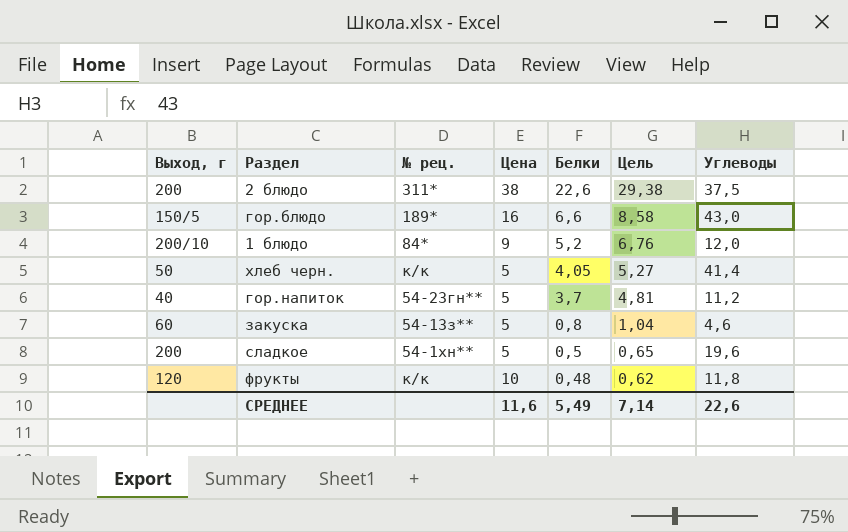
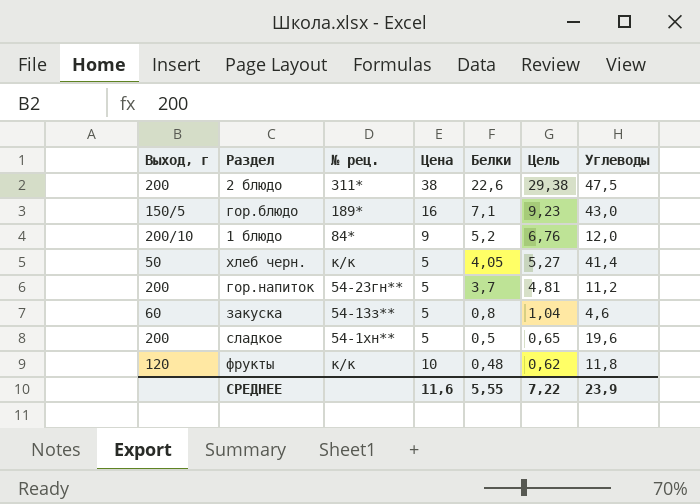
2 блюдо | Углеводы: 37,5 -> 47,5
гор.блюдо | Белки: 6,6 -> 7,1
гор.блюдо | Цель: 8,58 -> 9,23
гор.напиток | Выход, г: 40 -> 200
СРЕДНЕЕ | Белки: 5,49 -> 5,55
СРЕДНЕЕ | Цель: 7,14 -> 7,22
СРЕДНЕЕ | Углеводы: 22,6 -> 23,9

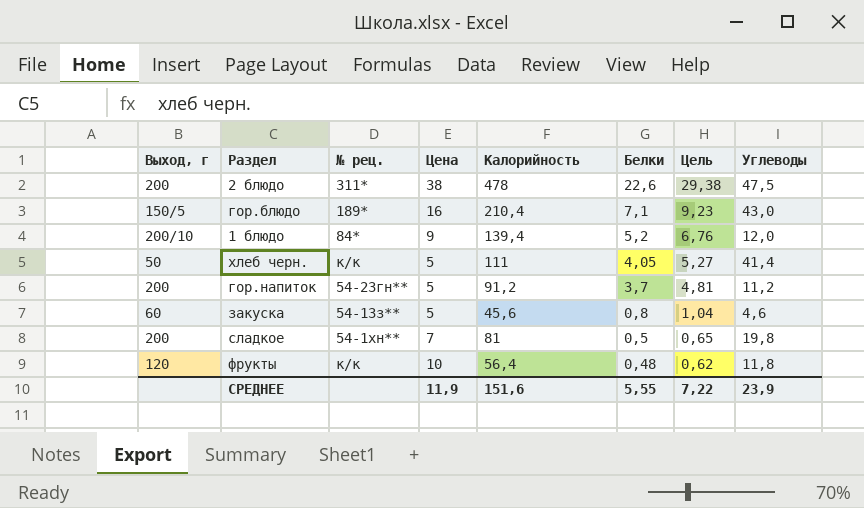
column Калорийность | position: none -> 5
сладкое | Цена: 5 -> 7
сладкое | Углеводы: 19,6 -> 19,8
СРЕДНЕЕ | Цена: 11,6 -> 11,9

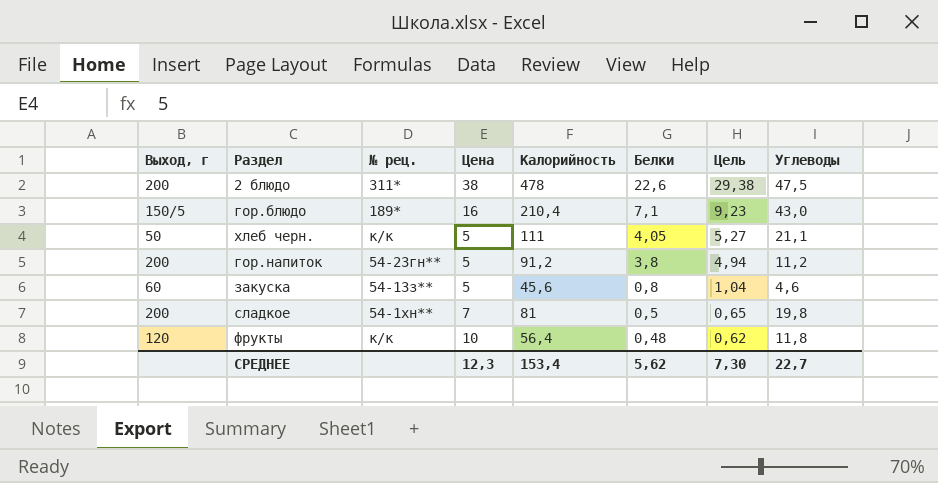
row 1 блюдо: 200/10 | 84* | 9 | 139,4 | 5,2 | 6,76 | 12,0 -> none
хлеб черн. | Углеводы: 41,4 -> 21,1
гор.напиток | Белки: 3,7 -> 3,8
гор.напиток | Цель: 4,81 -> 4,94
СРЕДНЕЕ | Цена: 11,9 -> 12,3
СРЕДНЕЕ | Калорийность: 151,6 -> 153,4
СРЕДНЕЕ | Белки: 5,55 -> 5,62
СРЕДНЕЕ | Цель: 7,22 -> 7,30
СРЕДНЕЕ | Углеводы: 23,9 -> 22,7

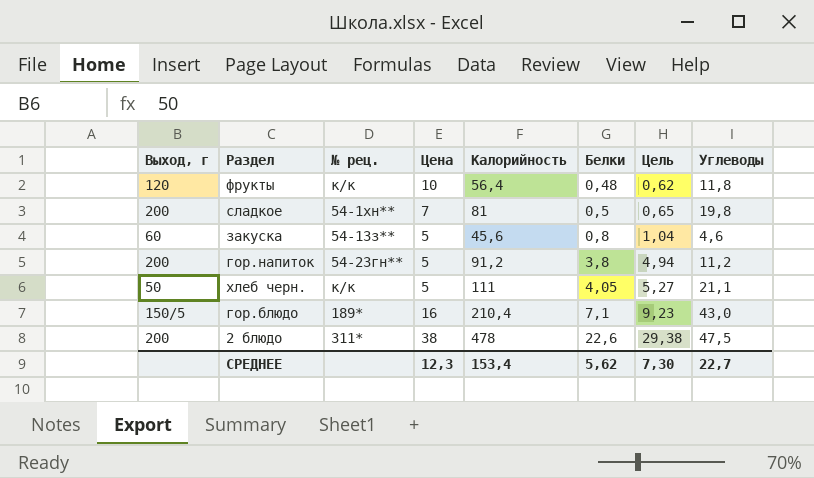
row order: Белки descending -> Белки ascending

